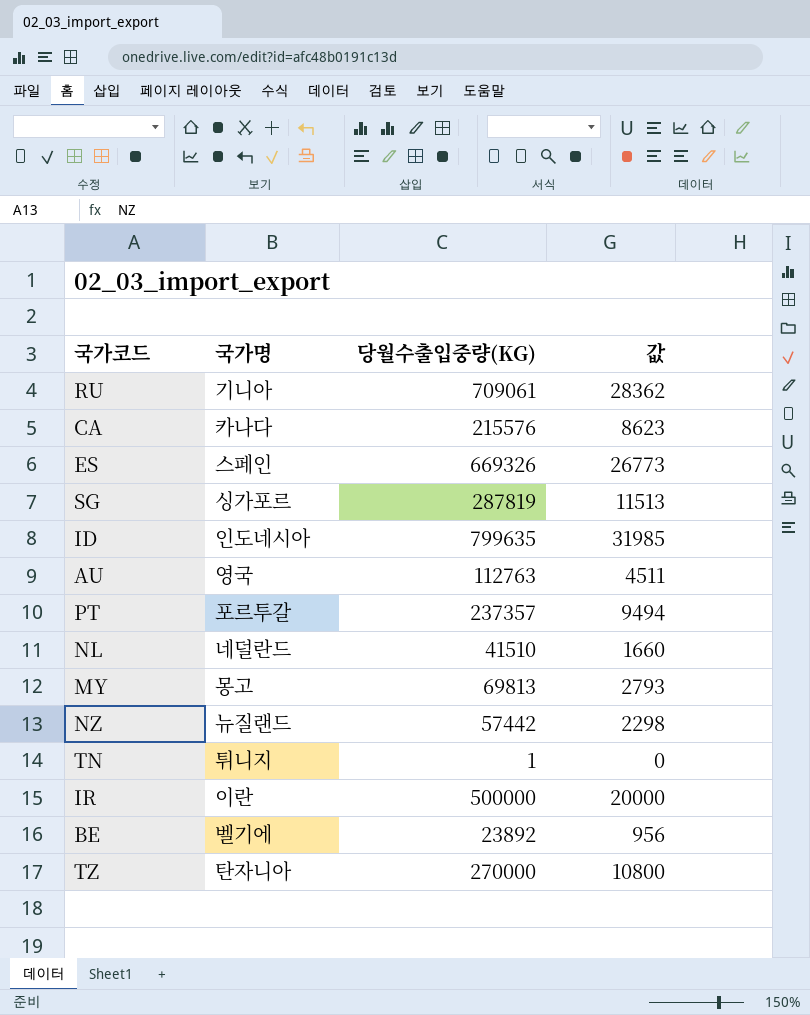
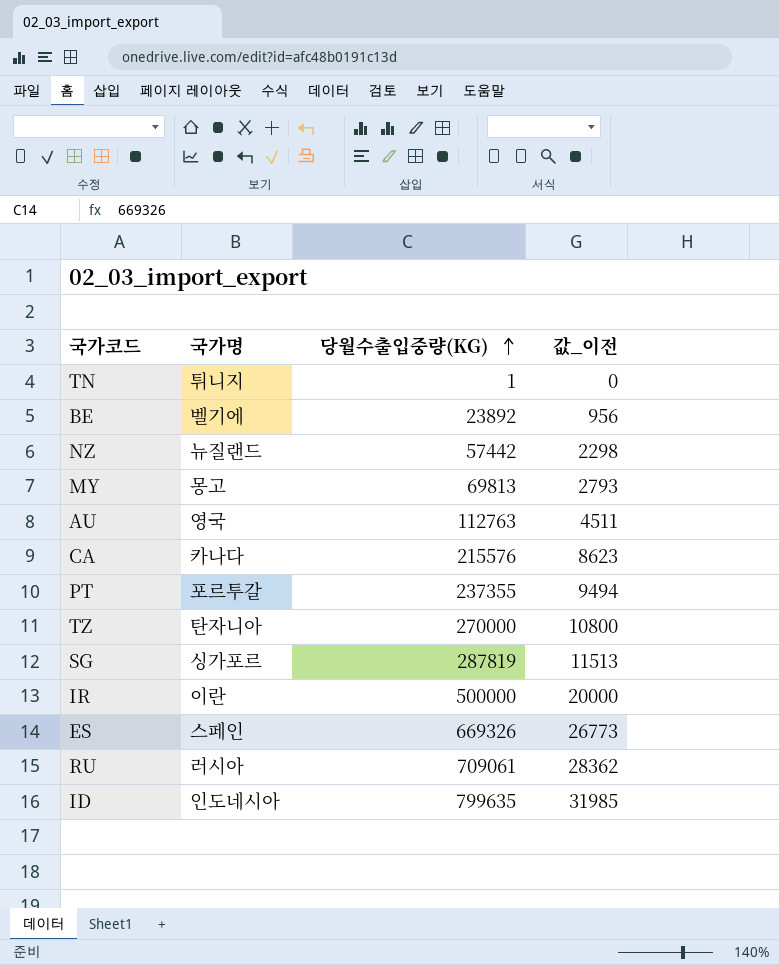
row order: none -> 당월수출입중량(KG) ascending
column name: 값 -> 값_이전
row NL: 네덜란드 | 41510 | 1660 -> none
PT | 당월수출입중량(KG): 237357 -> 237355
RU | 국가명: 기니아 -> 러시아

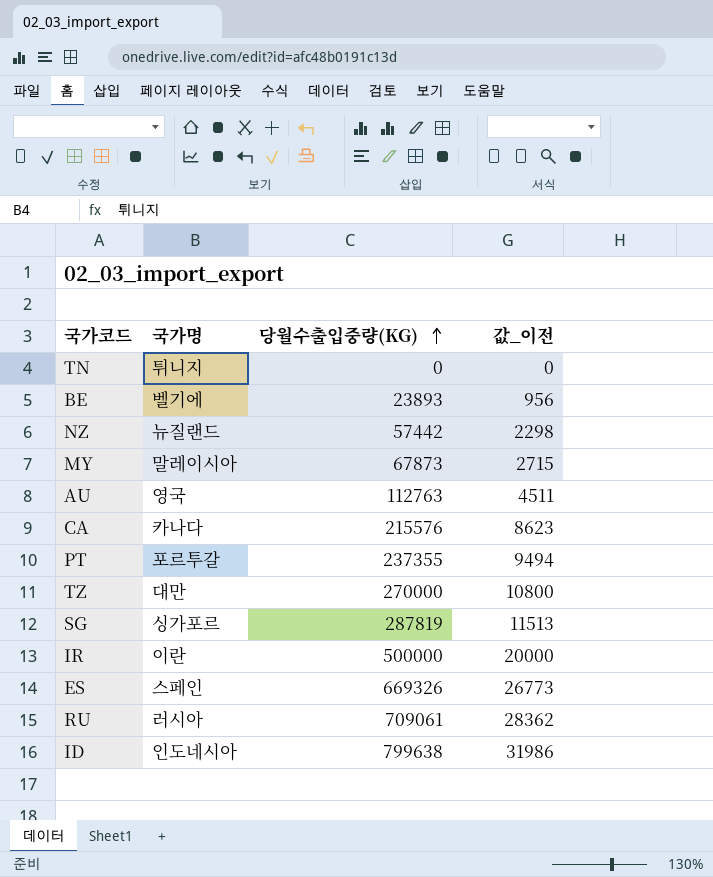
TN | 당월수출입중량(KG): 1 -> 0
BE | 당월수출입중량(KG): 23892 -> 23893
MY | 국가명: 몽고 -> 말레이시아
MY | 당월수출입중량(KG): 69813 -> 67873
MY | 값_이전: 2793 -> 2715
TZ | 국가명: 탄자니아 -> 대만
ID | 당월수출입중량(KG): 799635 -> 799638
ID | 값_이전: 31985 -> 31986

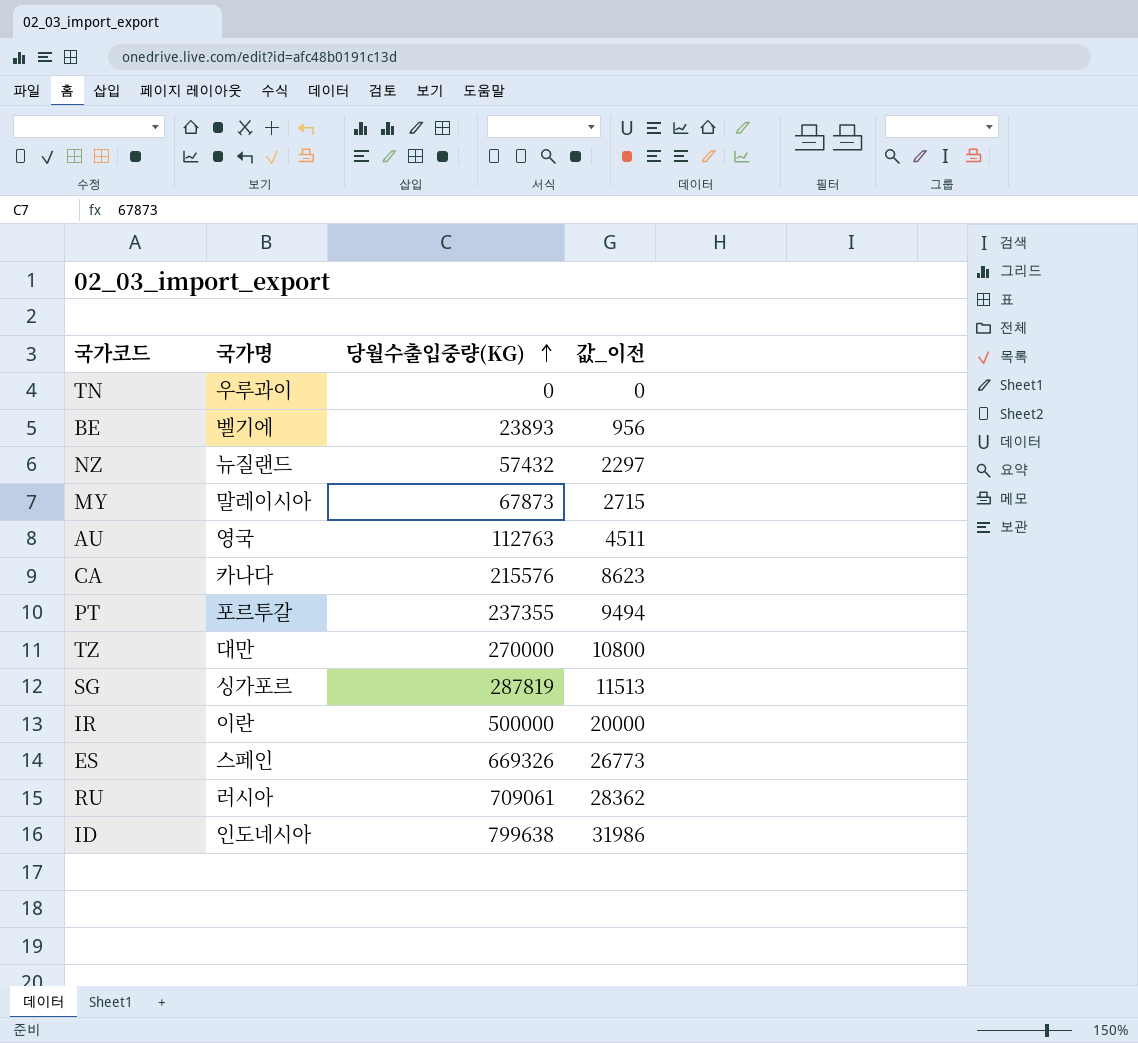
TN | 국가명: 튀니지 -> 우루과이
NZ | 당월수출입중량(KG): 57442 -> 57432
NZ | 값_이전: 2298 -> 2297

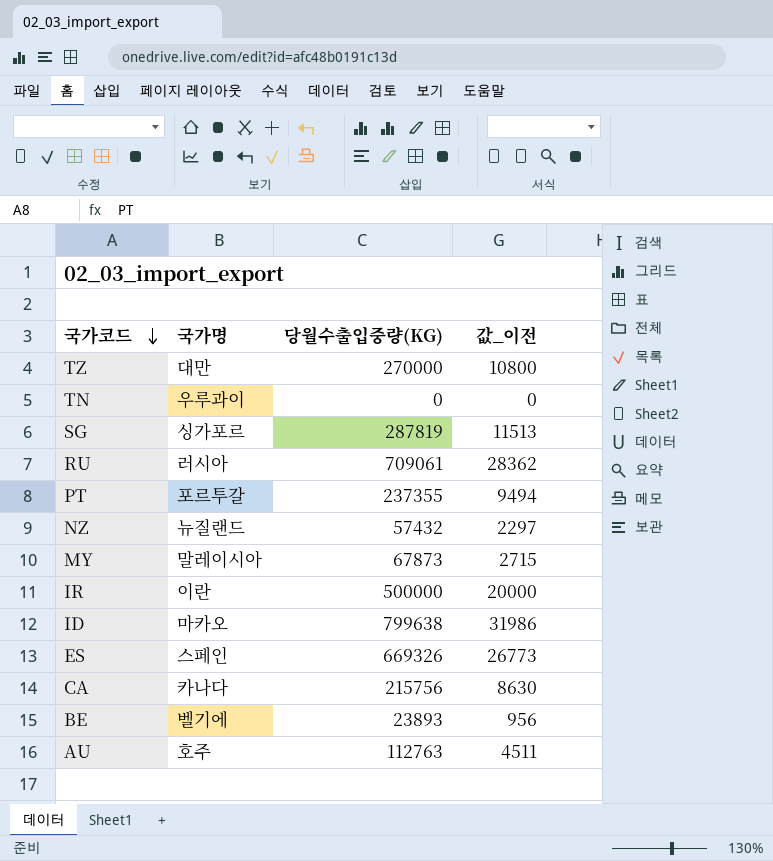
row order: 당월수출입중량(KG) ascending -> 국가코드 descending
ID | 국가명: 인도네시아 -> 마카오
CA | 당월수출입중량(KG): 215576 -> 215756
CA | 값_이전: 8623 -> 8630
AU | 국가명: 영국 -> 호주

